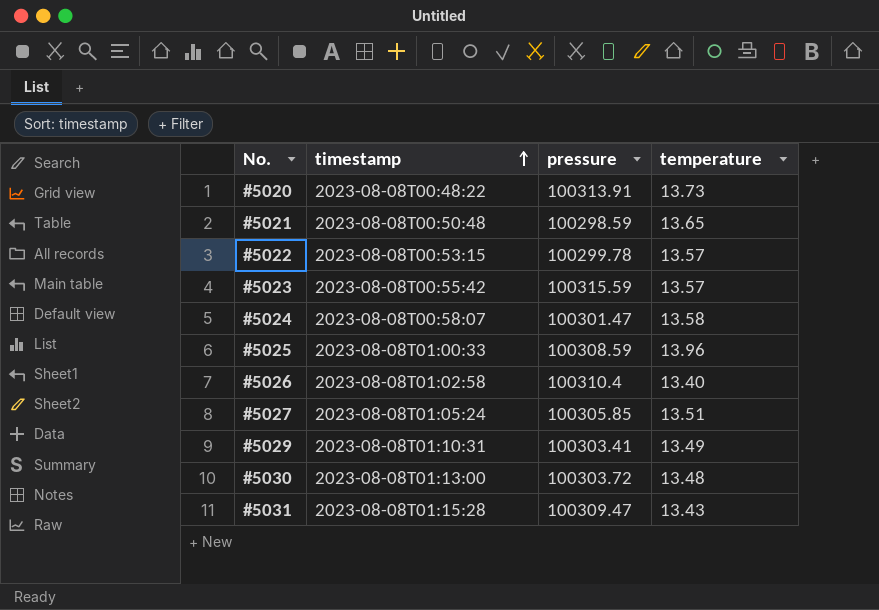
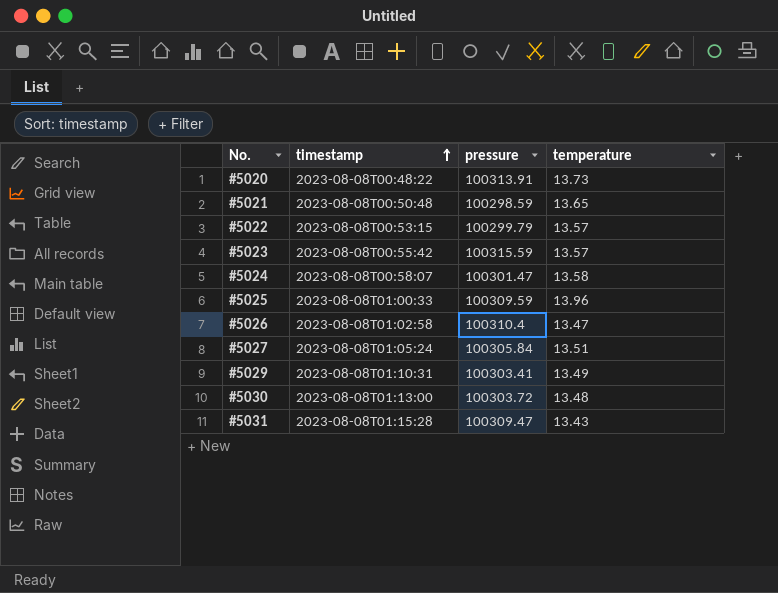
#5022 | pressure: 100299.78 -> 100299.79
#5025 | pressure: 100308.59 -> 100309.59
#5026 | temperature: 13.40 -> 13.47
#5027 | pressure: 100305.85 -> 100305.84

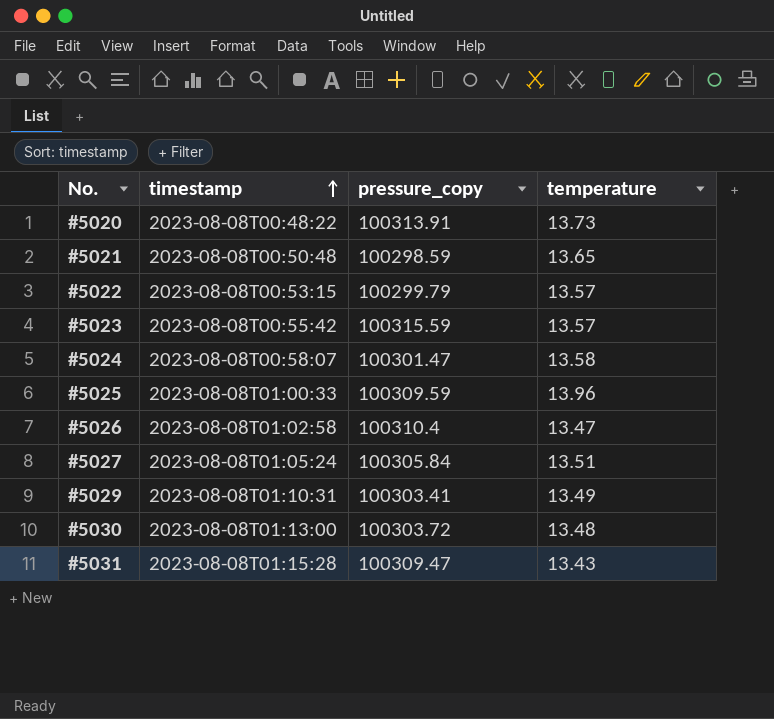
column name: pressure -> pressure_copy

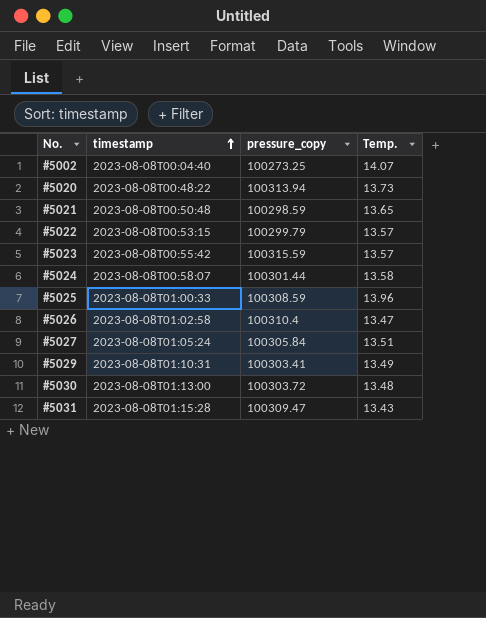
column name: temperature -> Temp.
row #5002: none -> 2023-08-08T00:04:40 | 100273.25 | 14.07
#5020 | pressure_copy: 100313.91 -> 100313.94
#5024 | pressure_copy: 100301.47 -> 100301.44
#5025 | pressure_copy: 100309.59 -> 100308.59

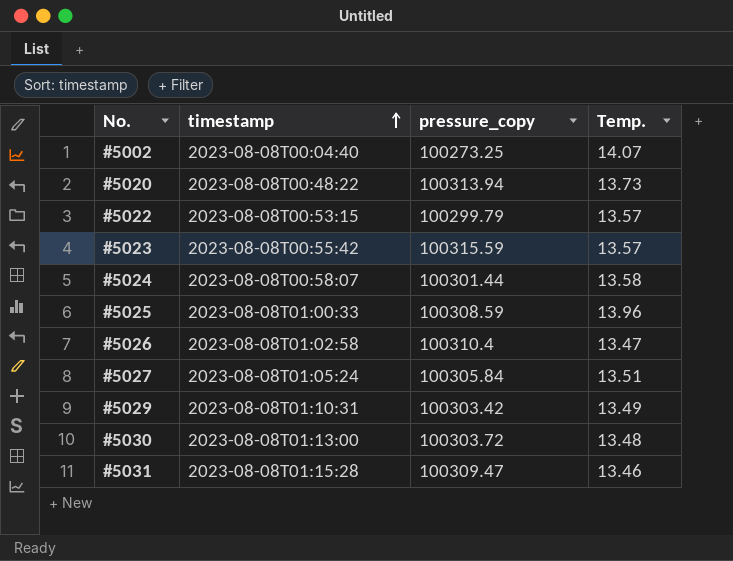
row #5021: 2023-08-08T00:50:48 | 100298.59 | 13.65 -> none
#5029 | pressure_copy: 100303.41 -> 100303.42
#5031 | Temp.: 13.43 -> 13.46

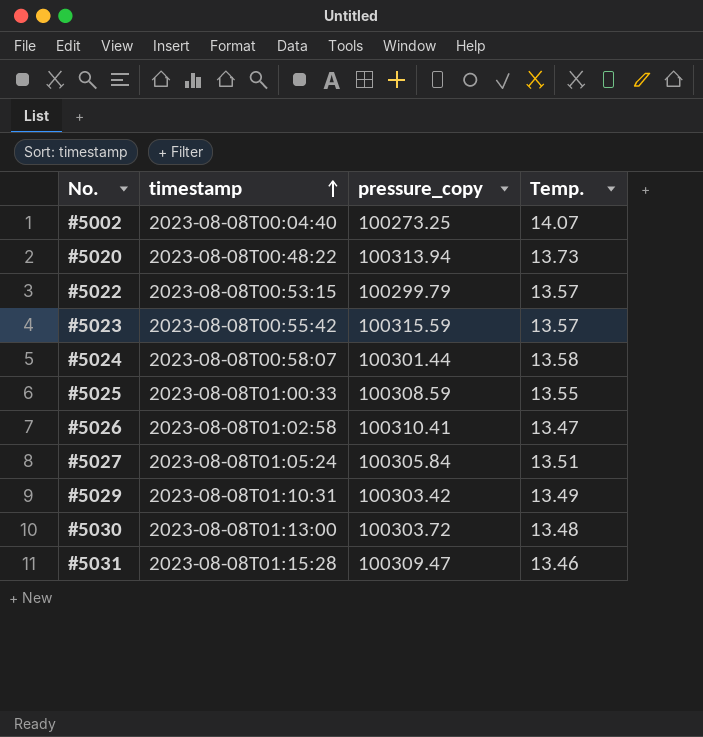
#5025 | Temp.: 13.96 -> 13.55
#5026 | pressure_copy: 100310.4 -> 100310.41

